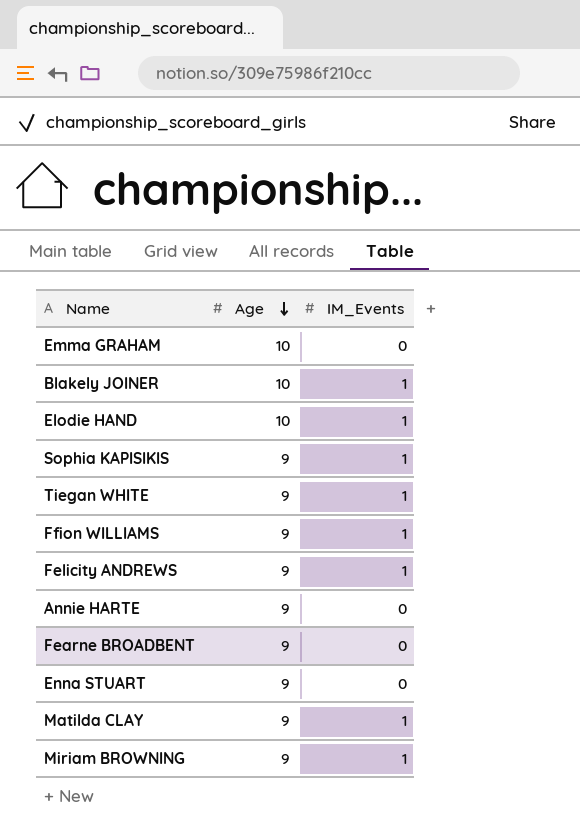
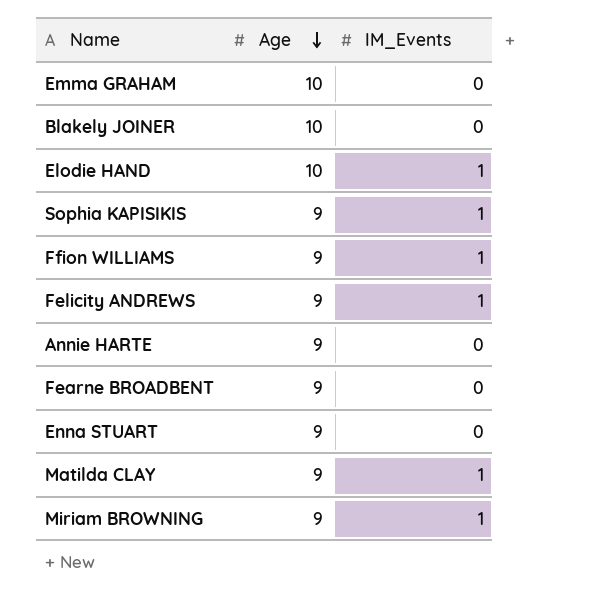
row Tiegan WHITE: 9 | 1 -> none
Blakely JOINER | IM_Events: 1 -> 0

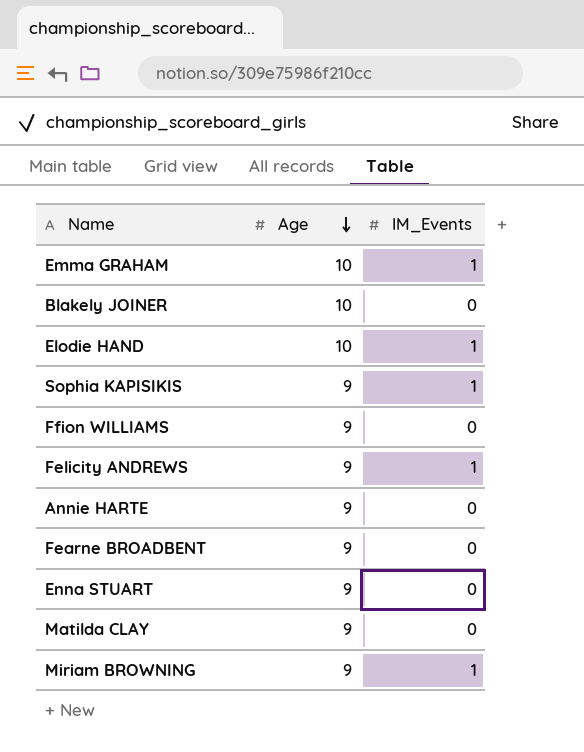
Emma GRAHAM | IM_Events: 0 -> 1
Ffion WILLIAMS | IM_Events: 1 -> 0
Matilda CLAY | IM_Events: 1 -> 0

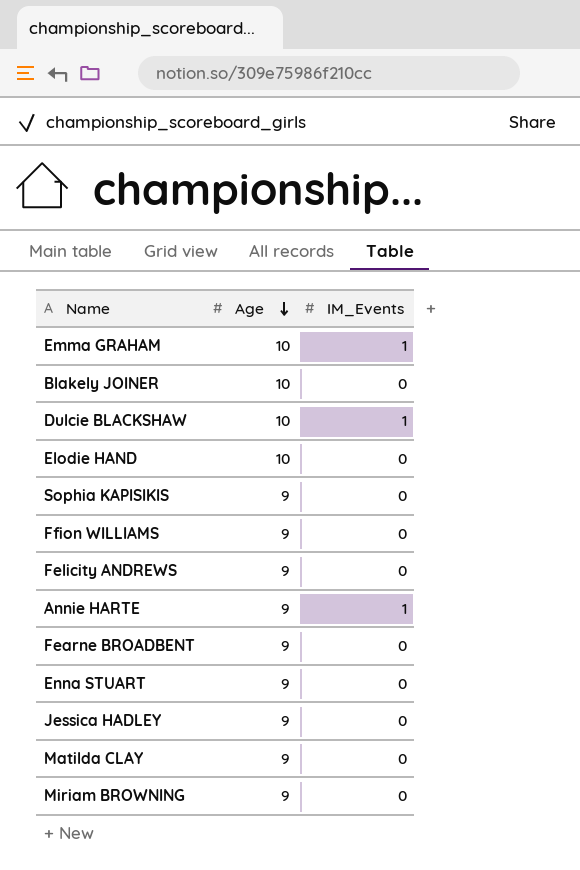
row Dulcie BLACKSHAW: none -> 10 | 1
Elodie HAND | IM_Events: 1 -> 0
Sophia KAPISIKIS | IM_Events: 1 -> 0
Felicity ANDREWS | IM_Events: 1 -> 0
Annie HARTE | IM_Events: 0 -> 1
row Jessica HADLEY: none -> 9 | 0
Miriam BROWNING | IM_Events: 1 -> 0

